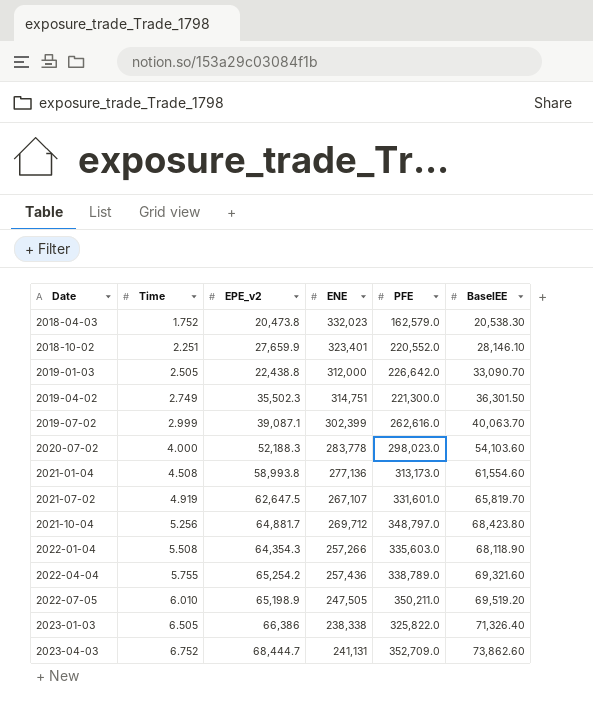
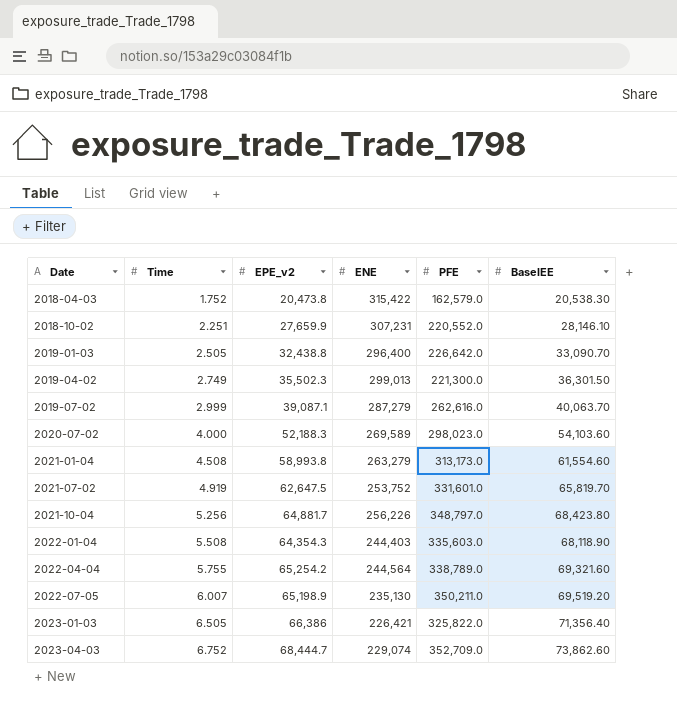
2018-04-03 | ENE: 332,023 -> 315,422
2018-10-02 | ENE: 323,401 -> 307,231
2019-01-03 | EPE_v2: 22,438.8 -> 32,438.8
2019-01-03 | ENE: 312,000 -> 296,400
2019-04-02 | ENE: 314,751 -> 299,013
2019-07-02 | ENE: 302,399 -> 287,279
2020-07-02 | ENE: 283,778 -> 269,589
2021-01-04 | ENE: 277,136 -> 263,279
2021-07-02 | ENE: 267,107 -> 253,752
2021-10-04 | ENE: 269,712 -> 256,226
2022-01-04 | ENE: 257,266 -> 244,403
2022-04-04 | ENE: 257,436 -> 244,564
2022-07-05 | Time: 6.010 -> 6.007
2022-07-05 | ENE: 247,505 -> 235,130
2023-01-03 | ENE: 238,338 -> 226,421
2023-01-03 | BaselEE: 71,326.40 -> 71,356.40
2023-04-03 | ENE: 241,131 -> 229,074

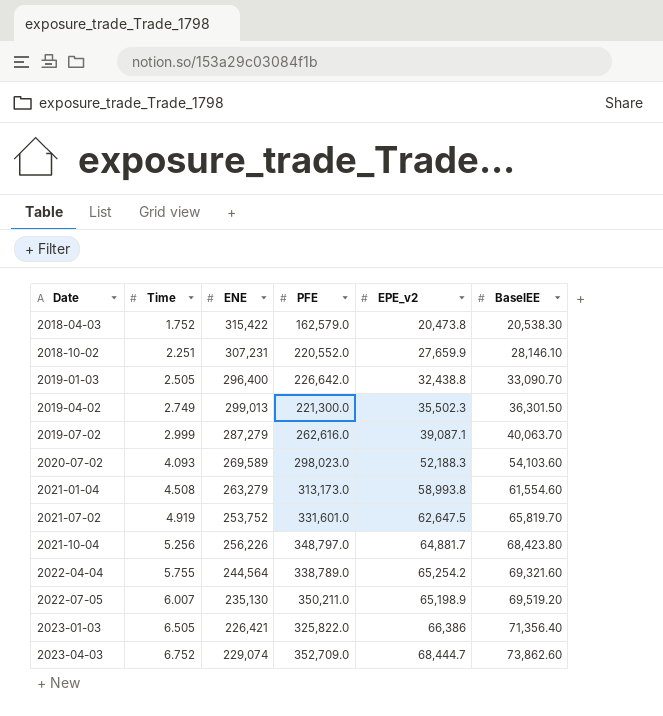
column EPE_v2 | position: 3 -> 5
row 2022-01-04: 5.508 | 64,354.3 | 244,403 | 335,603.0 | 68,118.90 -> none
2020-07-02 | Time: 4.000 -> 4.093

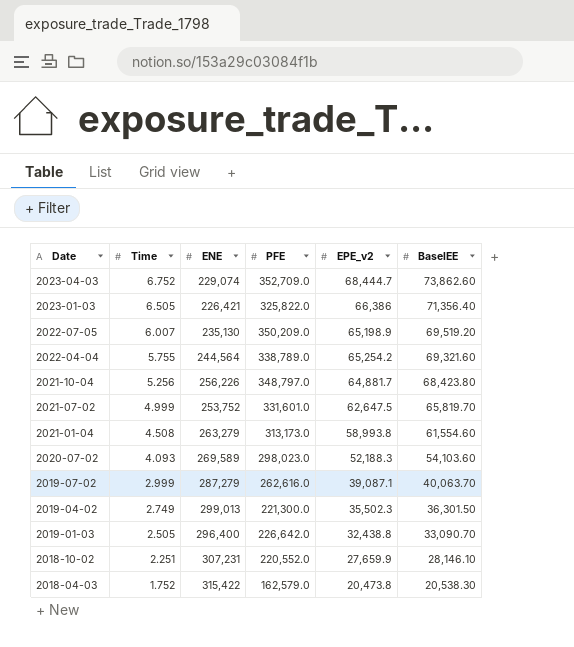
row order: Date ascending -> Date descending
2022-07-05 | PFE: 350,211.0 -> 350,209.0
2021-07-02 | Time: 4.919 -> 4.999

